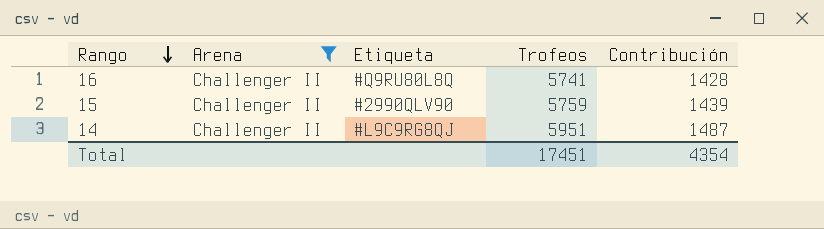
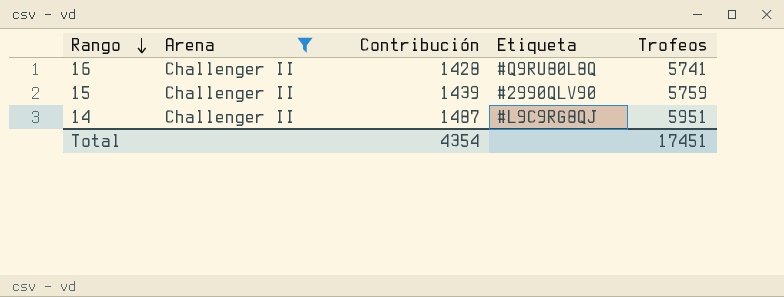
column Contribución | position: 5 -> 3

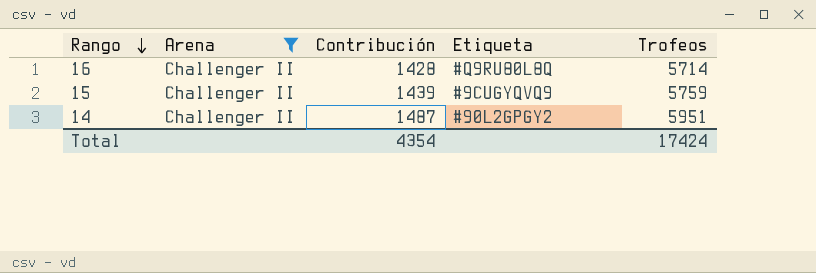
16 | Trofeos: 5741 -> 5714
15 | Etiqueta: #2990QLV90 -> #9CUGYQVQ9
14 | Etiqueta: #L9C9RG8QJ -> #90L2GPGY2
Total | Trofeos: 17451 -> 17424

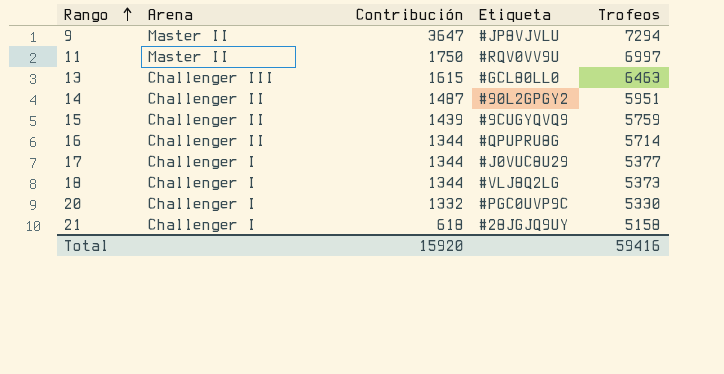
filter: Arena = Challenger II -> none
row order: Rango descending -> Rango ascending
16 | Contribución: 1428 -> 1344
16 | Etiqueta: #Q9RU80L8Q -> #QPUPRU8G
Total | Contribución: 4354 -> 15920
Total | Trofeos: 17424 -> 59416

